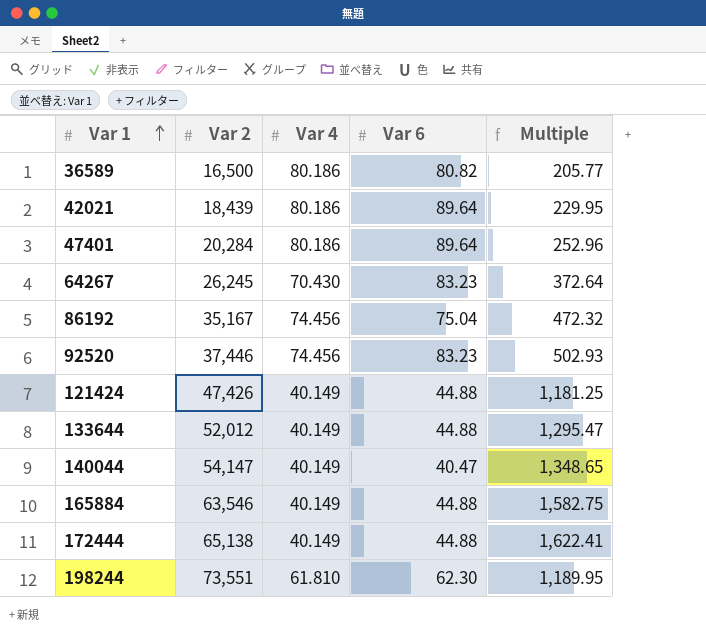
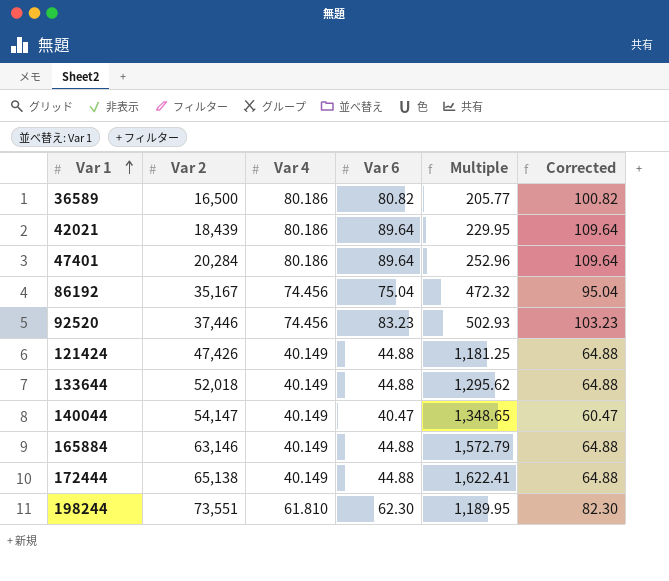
column Corrected | formula: none -> [Var 6] + 20
row 64267: 26,245 | 70.430 | 83.23 | 372.64 -> none
133644 | Var 2: 52,012 -> 52,018
133644 | Multiple: 1,295.47 -> 1,295.62
165884 | Var 2: 63,546 -> 63,146
165884 | Multiple: 1,582.75 -> 1,572.79

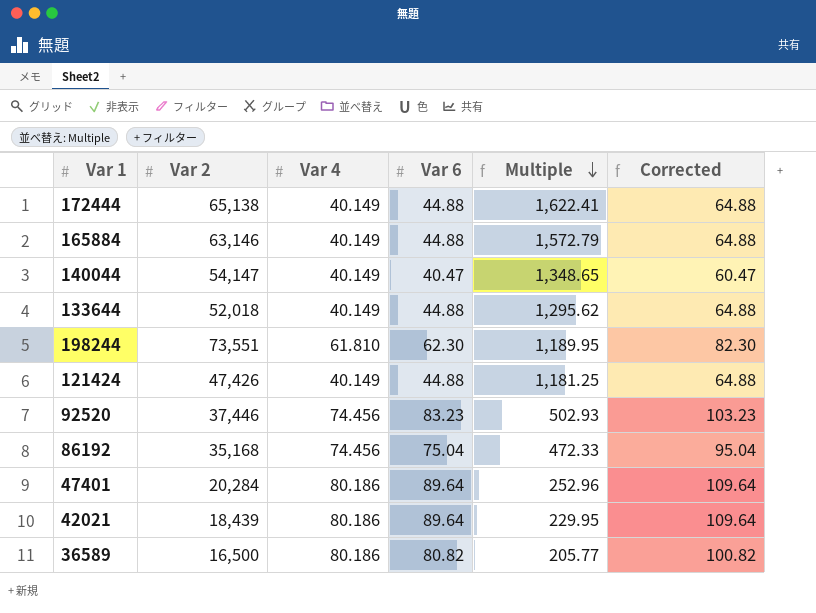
row order: Var 1 ascending -> Multiple descending
86192 | Var 2: 35,167 -> 35,168
86192 | Multiple: 472.32 -> 472.33

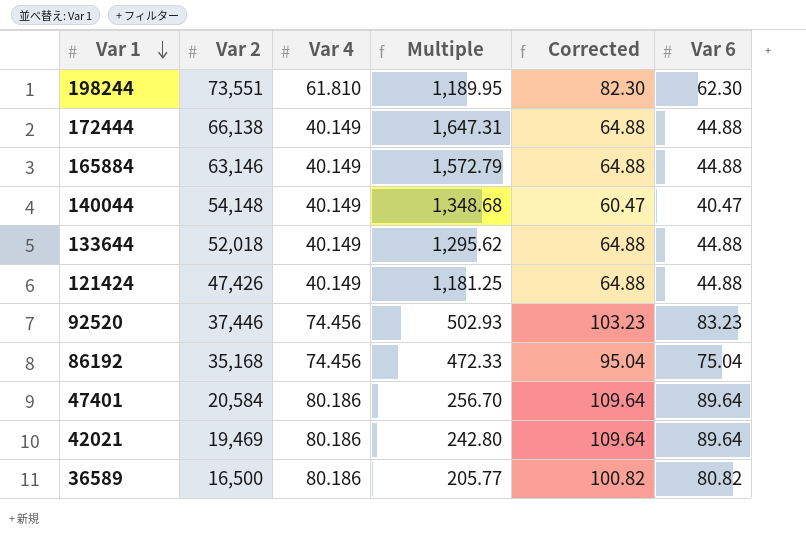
row order: Multiple descending -> Var 1 descending
column Var 6 | position: 4 -> 6
172444 | Var 2: 65,138 -> 66,138
172444 | Multiple: 1,622.41 -> 1,647.31
140044 | Var 2: 54,147 -> 54,148
140044 | Multiple: 1,348.65 -> 1,348.68
47401 | Var 2: 20,284 -> 20,584
47401 | Multiple: 252.96 -> 256.70
42021 | Var 2: 18,439 -> 19,469
42021 | Multiple: 229.95 -> 242.80

